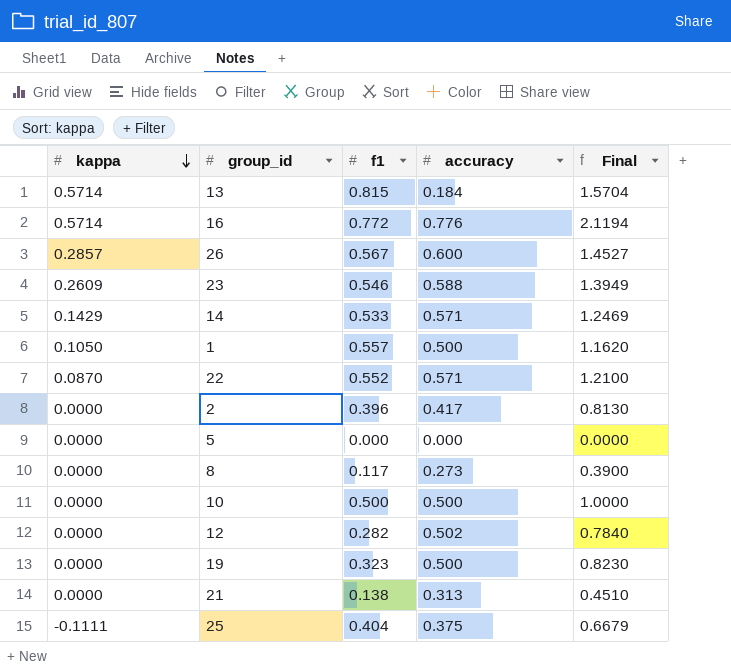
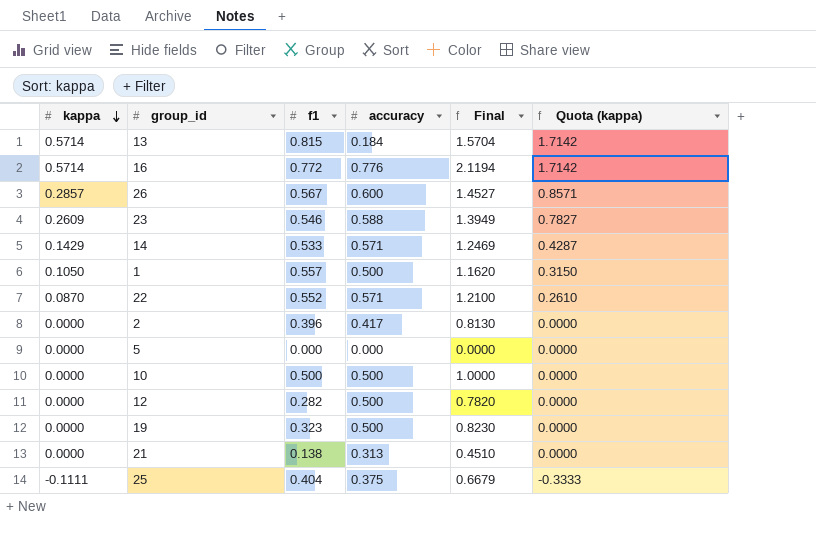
column Quota (kappa) | formula: none -> [kappa] * 3
row 8: 0.0000 | 0.117 | 0.273 | 0.3900 -> none
12 | accuracy: 0.502 -> 0.500
12 | Final: 0.7840 -> 0.7820

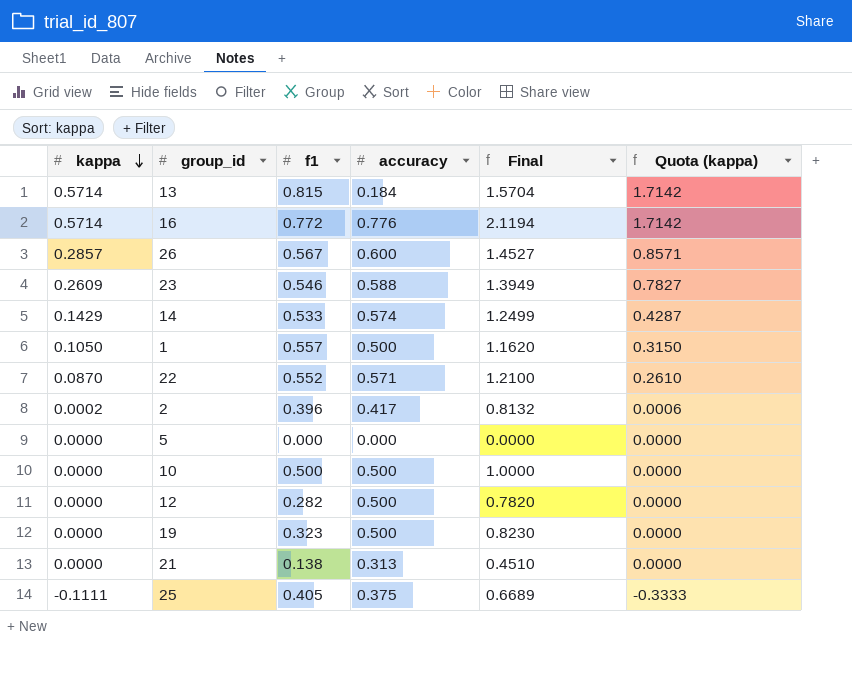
14 | accuracy: 0.571 -> 0.574
14 | Final: 1.2469 -> 1.2499
2 | kappa: 0.0000 -> 0.0002
2 | Final: 0.8130 -> 0.8132
2 | Quota (kappa): 0.0000 -> 0.0006
25 | f1: 0.404 -> 0.405
25 | Final: 0.6679 -> 0.6689

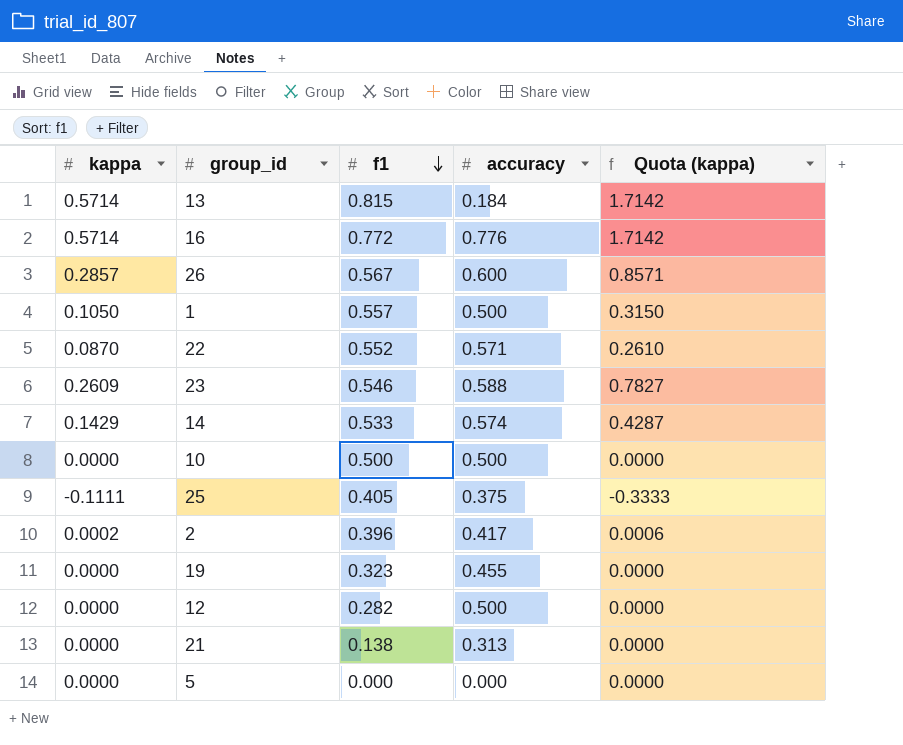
row order: kappa descending -> f1 descending
column Final | formula: [kappa] + [f1] + [accuracy] -> none
19 | accuracy: 0.500 -> 0.455

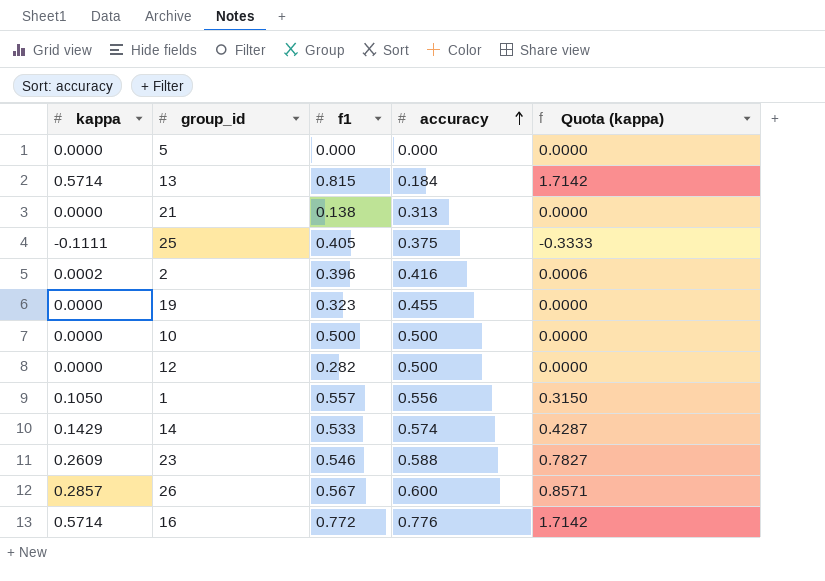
row order: f1 descending -> accuracy ascending
row 22: 0.0870 | 0.552 | 0.571 | 0.2610 -> none
2 | accuracy: 0.417 -> 0.416
1 | accuracy: 0.500 -> 0.556

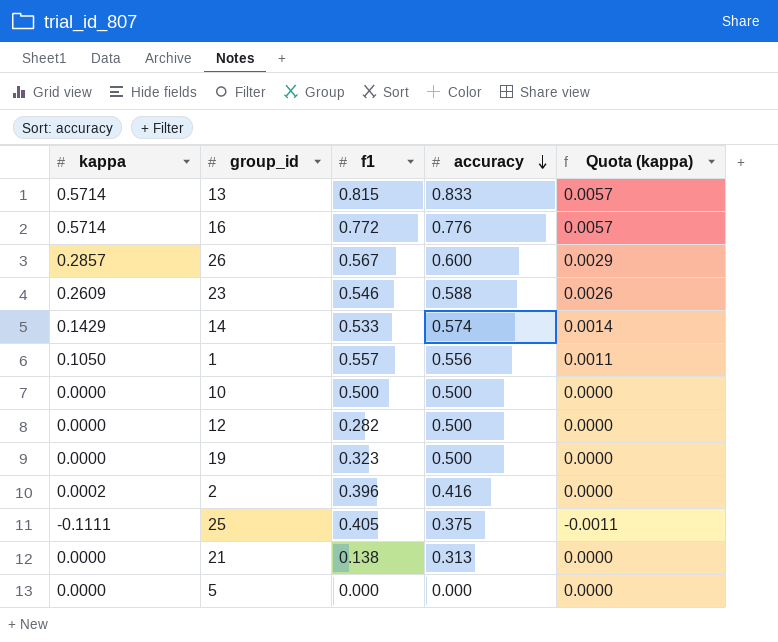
row order: accuracy ascending -> accuracy descending
column Quota (kappa) | formula: [kappa] * 3 -> [kappa] * 0.01
13 | accuracy: 0.184 -> 0.833
19 | accuracy: 0.455 -> 0.500

